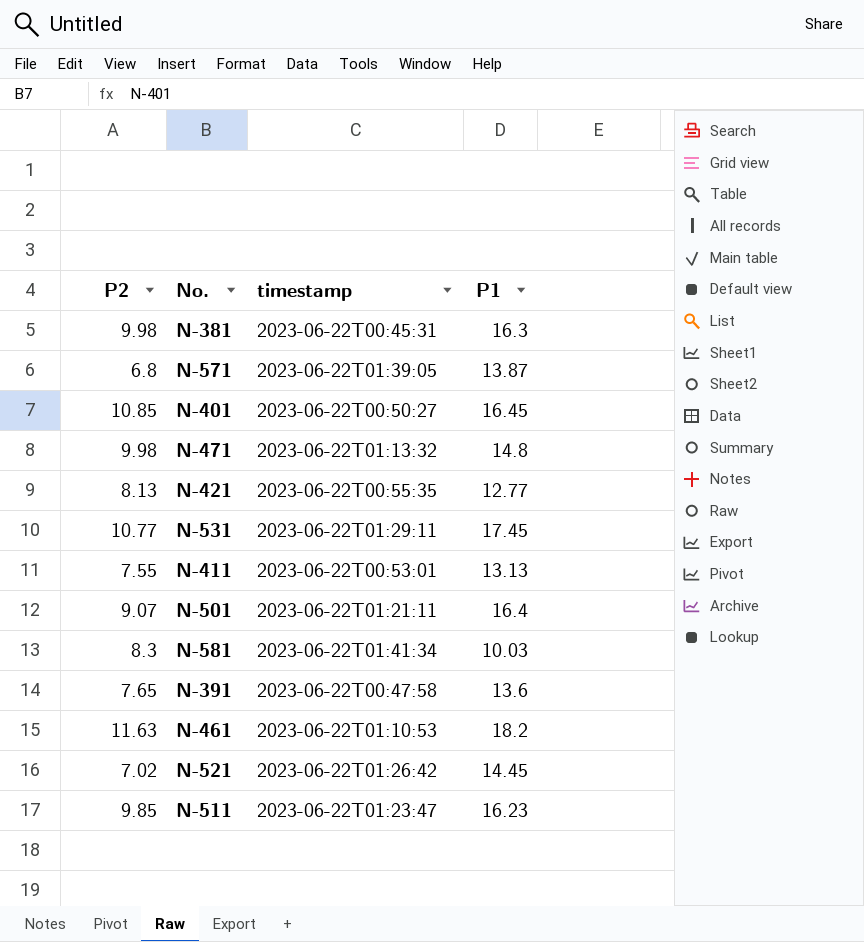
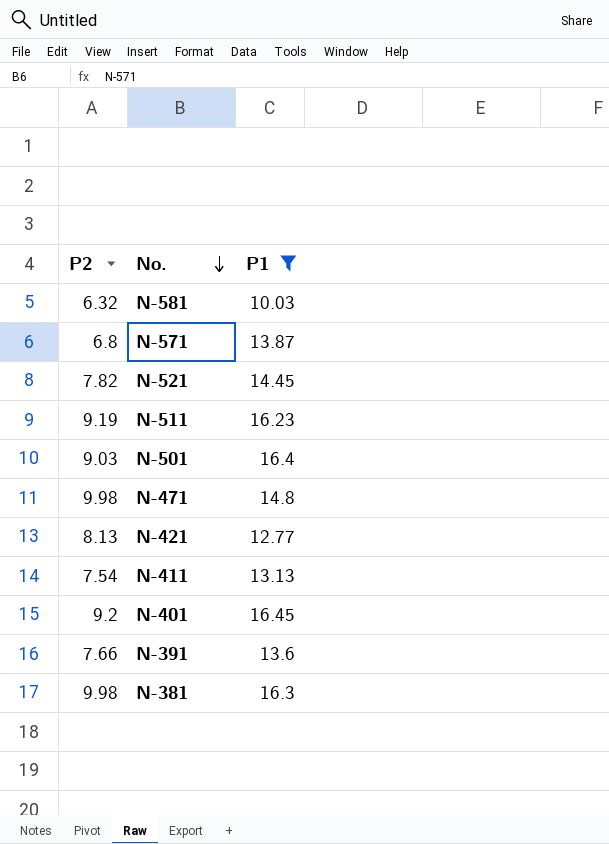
filter: none -> P1 <= 16.45
row order: none -> No. descending
column timestamp | position: 3 -> none
N-581 | P2: 8.3 -> 6.32
N-521 | P2: 7.02 -> 7.82
N-511 | P2: 9.85 -> 9.19
N-501 | P2: 9.07 -> 9.03
N-411 | P2: 7.55 -> 7.54
N-401 | P2: 10.85 -> 9.2
N-391 | P2: 7.65 -> 7.66

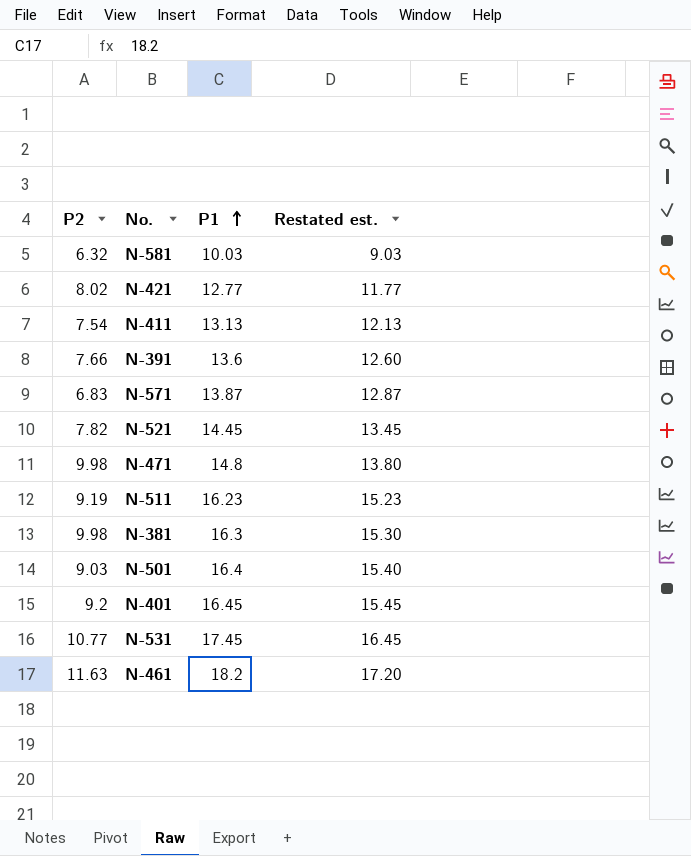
filter: P1 <= 16.45 -> none
row order: No. descending -> P1 ascending
column Restated est. | formula: none -> [P1] - 1
N-421 | P2: 8.13 -> 8.02
N-571 | P2: 6.8 -> 6.83

